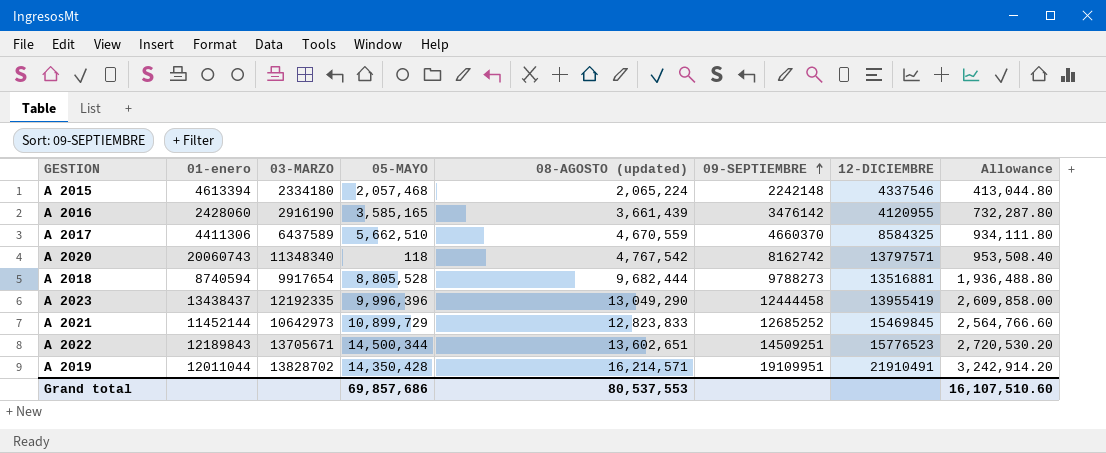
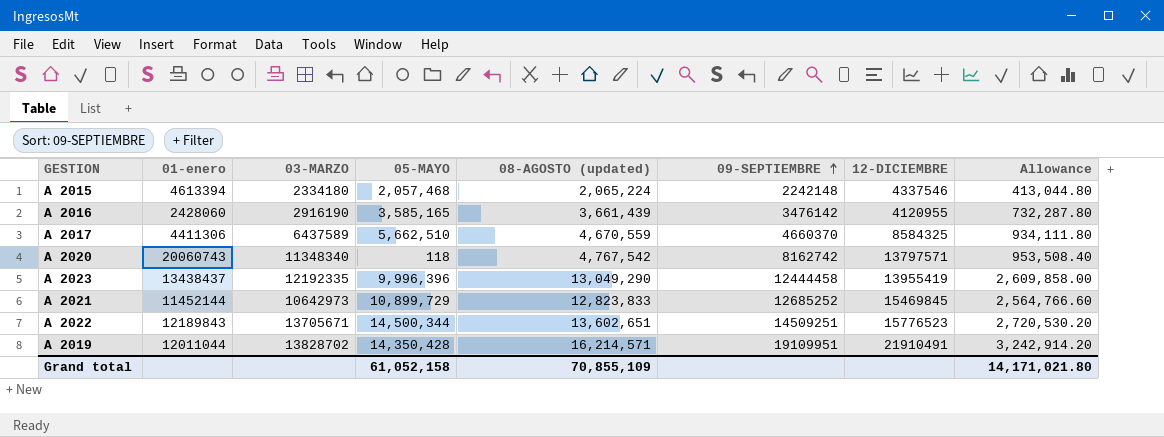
row A 2018: 8740594 | 9917654 | 8,805,528 | 9,682,444 | 9788273 | 13516881 | 1,936,488.80 -> none
Grand total | 05-MAYO: 69,857,686 -> 61,052,158
Grand total | 08-AGOSTO (updated): 80,537,553 -> 70,855,109
Grand total | Allowance: 16,107,510.60 -> 14,171,021.80

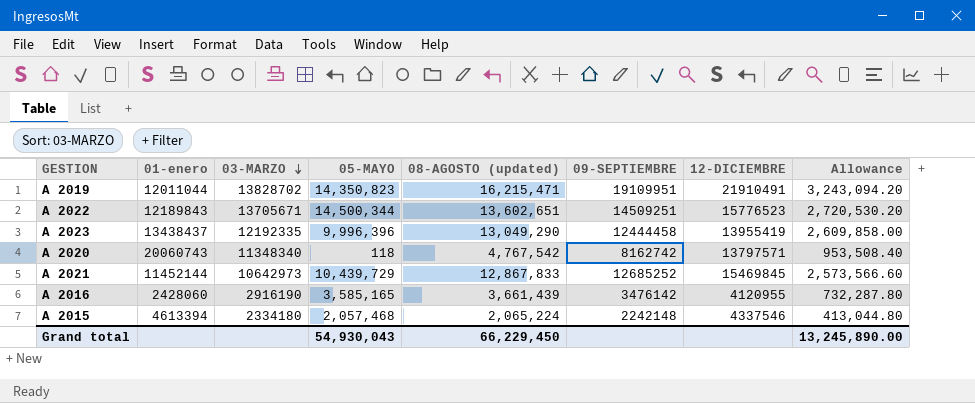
row order: 09-SEPTIEMBRE ascending -> 03-MARZO descending
row A 2017: 4411306 | 6437589 | 5,662,510 | 4,670,559 | 4660370 | 8584325 | 934,111.80 -> none
A 2019 | 05-MAYO: 14,350,428 -> 14,350,823
A 2019 | 08-AGOSTO (updated): 16,214,571 -> 16,215,471
A 2019 | Allowance: 3,242,914.20 -> 3,243,094.20
A 2021 | 05-MAYO: 10,899,729 -> 10,439,729
A 2021 | 08-AGOSTO (updated): 12,823,833 -> 12,867,833
A 2021 | Allowance: 2,564,766.60 -> 2,573,566.60
Grand total | 05-MAYO: 61,052,158 -> 54,930,043
Grand total | 08-AGOSTO (updated): 70,855,109 -> 66,229,450
Grand total | Allowance: 14,171,021.80 -> 13,245,890.00

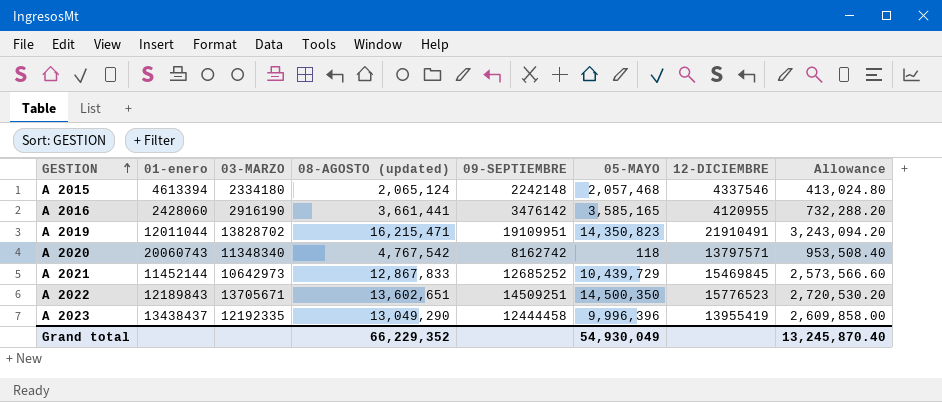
row order: 03-MARZO descending -> GESTION ascending
column 05-MAYO | position: 4 -> 6
A 2015 | 08-AGOSTO (updated): 2,065,224 -> 2,065,124
A 2015 | Allowance: 413,044.80 -> 413,024.80
A 2016 | 08-AGOSTO (updated): 3,661,439 -> 3,661,441
A 2016 | Allowance: 732,287.80 -> 732,288.20
A 2022 | 05-MAYO: 14,500,344 -> 14,500,350
Grand total | 08-AGOSTO (updated): 66,229,450 -> 66,229,352
Grand total | 05-MAYO: 54,930,043 -> 54,930,049
Grand total | Allowance: 13,245,890.00 -> 13,245,870.40

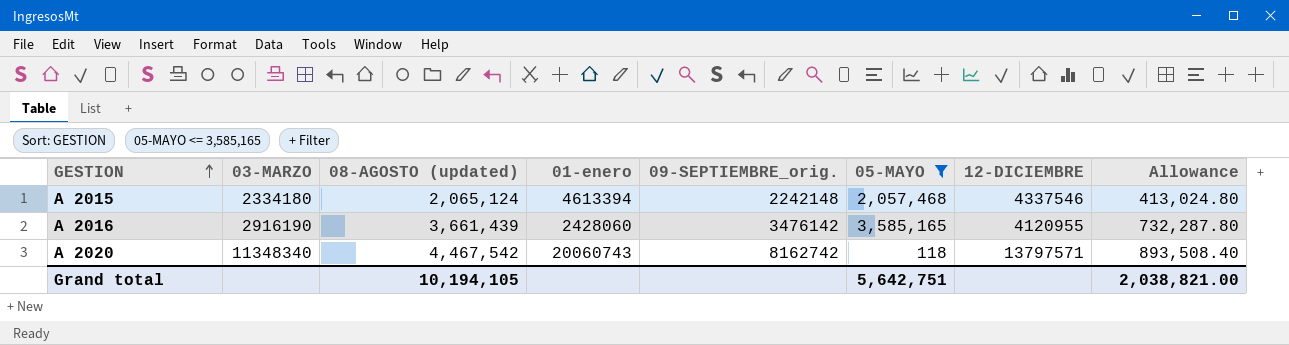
filter: none -> 05-MAYO <= 3,585,165
column 01-enero | position: 2 -> 4
column name: 09-SEPTIEMBRE -> 09-SEPTIEMBRE_orig.
A 2016 | 08-AGOSTO (updated): 3,661,441 -> 3,661,439
A 2016 | Allowance: 732,288.20 -> 732,287.80
A 2020 | 08-AGOSTO (updated): 4,767,542 -> 4,467,542
A 2020 | Allowance: 953,508.40 -> 893,508.40
Grand total | 08-AGOSTO (updated): 66,229,352 -> 10,194,105
Grand total | 05-MAYO: 54,930,049 -> 5,642,751
Grand total | Allowance: 13,245,870.40 -> 2,038,821.00

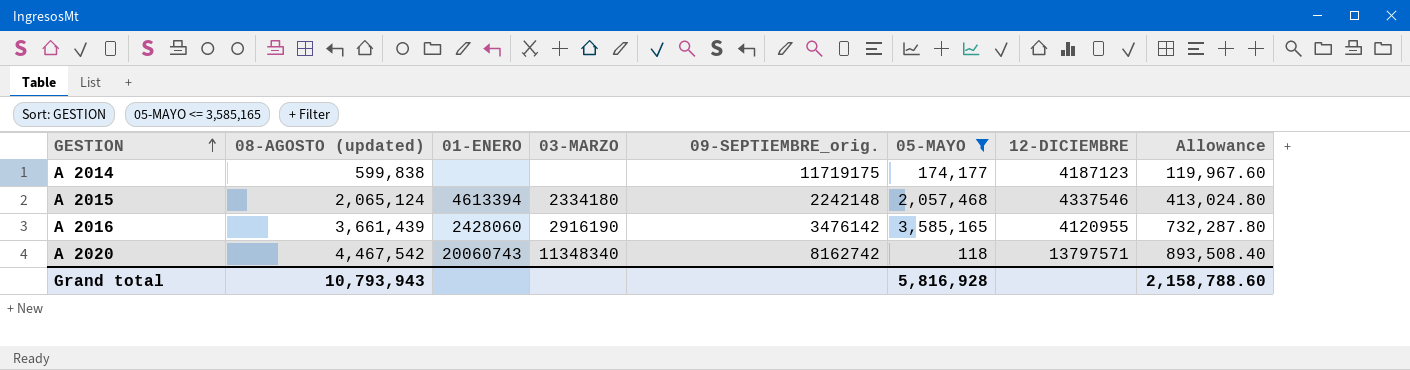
column name: 01-enero -> 01-ENERO
column 03-MARZO | position: 2 -> 4
row A 2014: none -> 599,838 | none | none | 11719175 | 174,177 | 4187123 | 119,967.60
Grand total | 08-AGOSTO (updated): 10,194,105 -> 10,793,943
Grand total | 05-MAYO: 5,642,751 -> 5,816,928
Grand total | Allowance: 2,038,821.00 -> 2,158,788.60

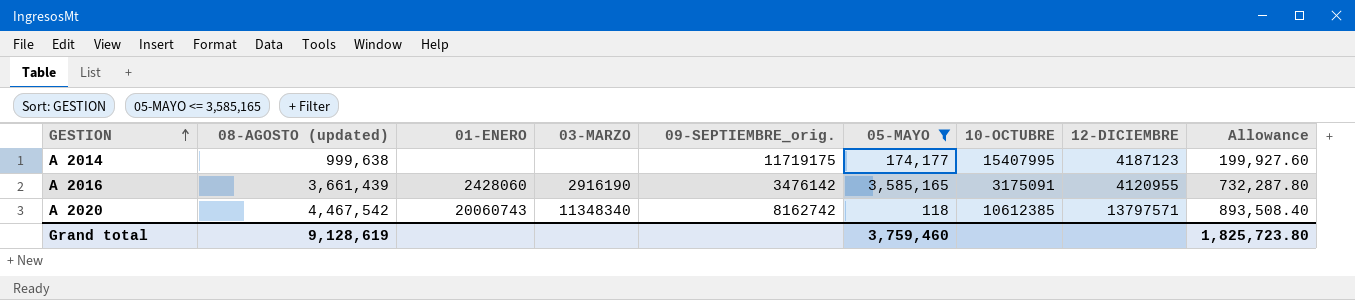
column 10-OCTUBRE | position: none -> 7
row A 2015: 2,065,124 | 4613394 | 2334180 | 2242148 | 2,057,468 | 4337546 | 413,024.80 -> none
A 2014 | 08-AGOSTO (updated): 599,838 -> 999,638
A 2014 | Allowance: 119,967.60 -> 199,927.60
Grand total | 08-AGOSTO (updated): 10,793,943 -> 9,128,619
Grand total | 05-MAYO: 5,816,928 -> 3,759,460
Grand total | Allowance: 2,158,788.60 -> 1,825,723.80

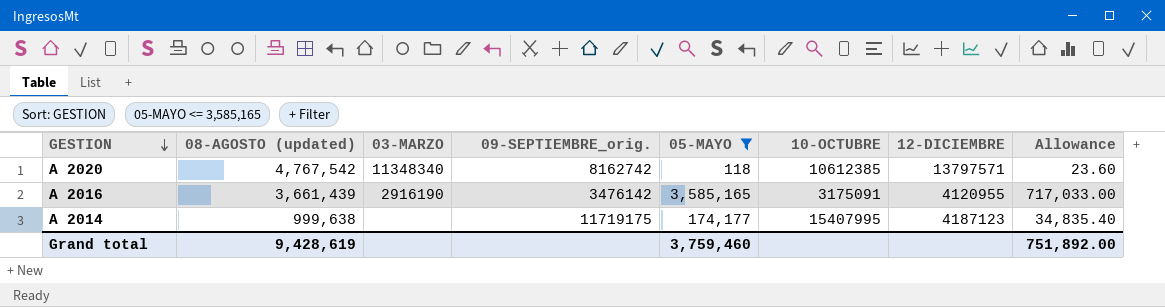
row order: GESTION ascending -> GESTION descending
column 01-ENERO | position: 3 -> none
column Allowance | formula: [08-AGOSTO (updated)] * 0.2 -> [05-MAYO] * 0.2
A 2020 | 08-AGOSTO (updated): 4,467,542 -> 4,767,542
Grand total | 08-AGOSTO (updated): 9,128,619 -> 9,428,619
Grand total | Allowance: 1,825,723.80 -> 751,892.00

